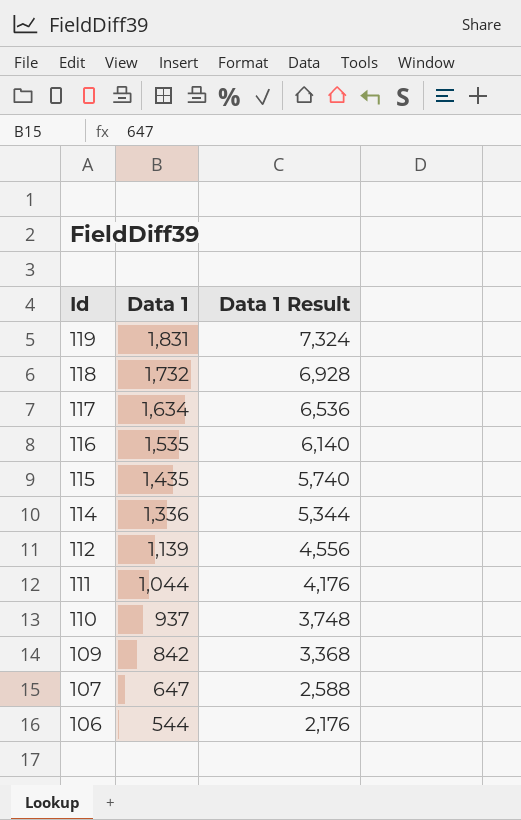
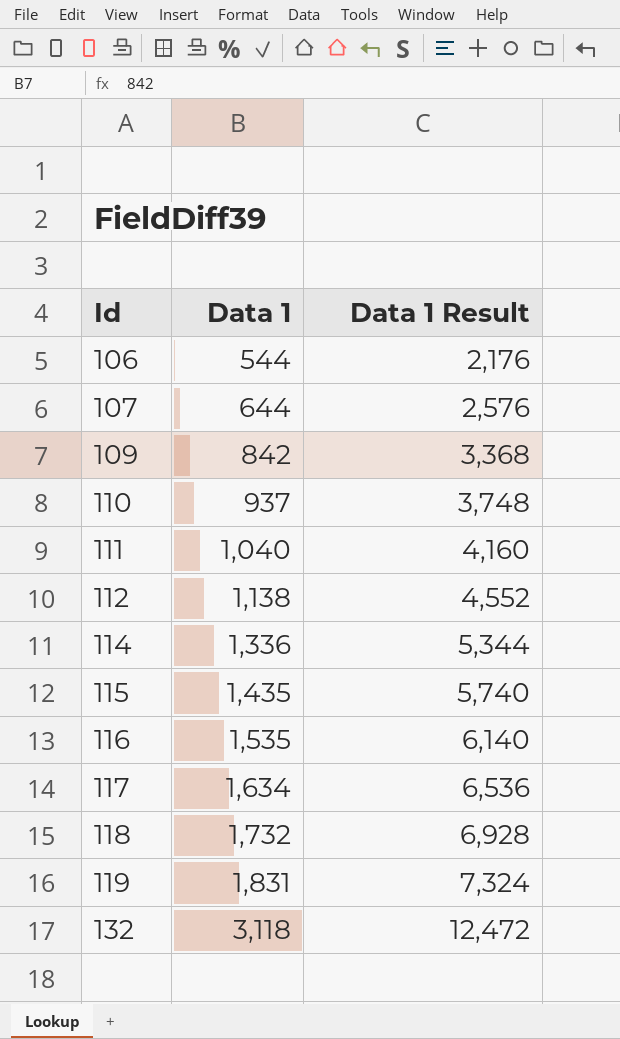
row order: Id descending -> Id ascending
107 | Data 1: 647 -> 644
107 | Data 1 Result: 2,588 -> 2,576
111 | Data 1: 1,044 -> 1,040
111 | Data 1 Result: 4,176 -> 4,160
112 | Data 1: 1,139 -> 1,138
112 | Data 1 Result: 4,556 -> 4,552
row 132: none -> 3,118 | 12,472

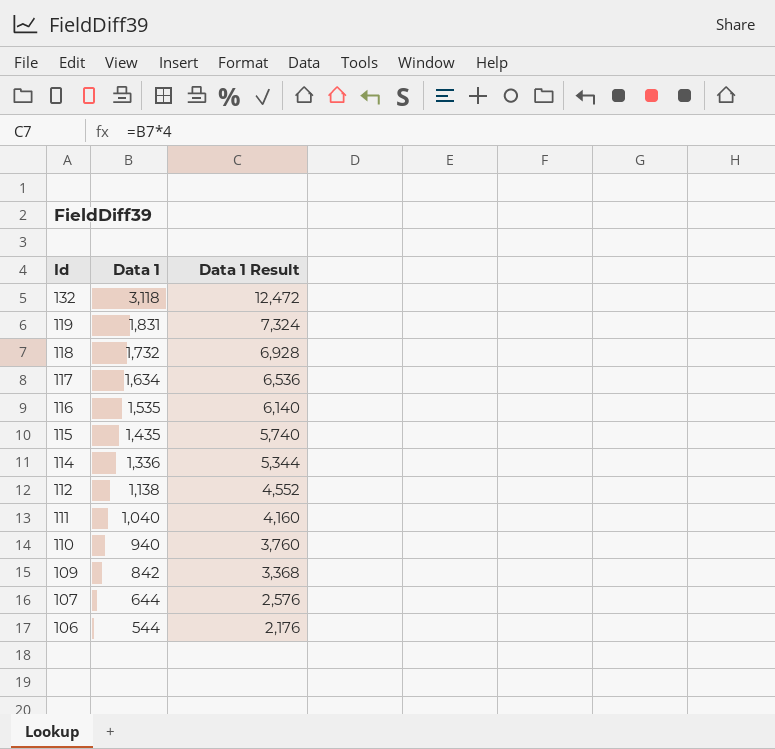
row order: Id ascending -> Id descending
110 | Data 1: 937 -> 940
110 | Data 1 Result: 3,748 -> 3,760

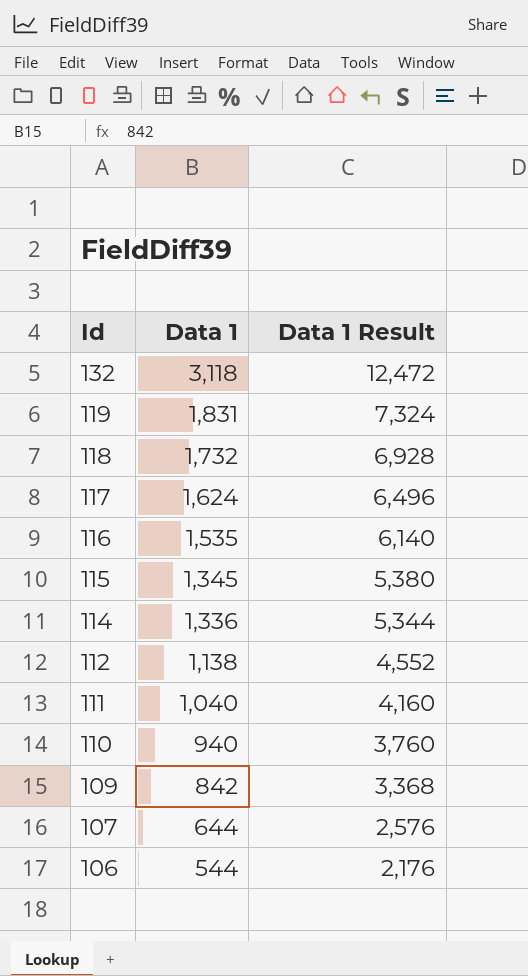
117 | Data 1: 1,634 -> 1,624
117 | Data 1 Result: 6,536 -> 6,496
115 | Data 1: 1,435 -> 1,345
115 | Data 1 Result: 5,740 -> 5,380

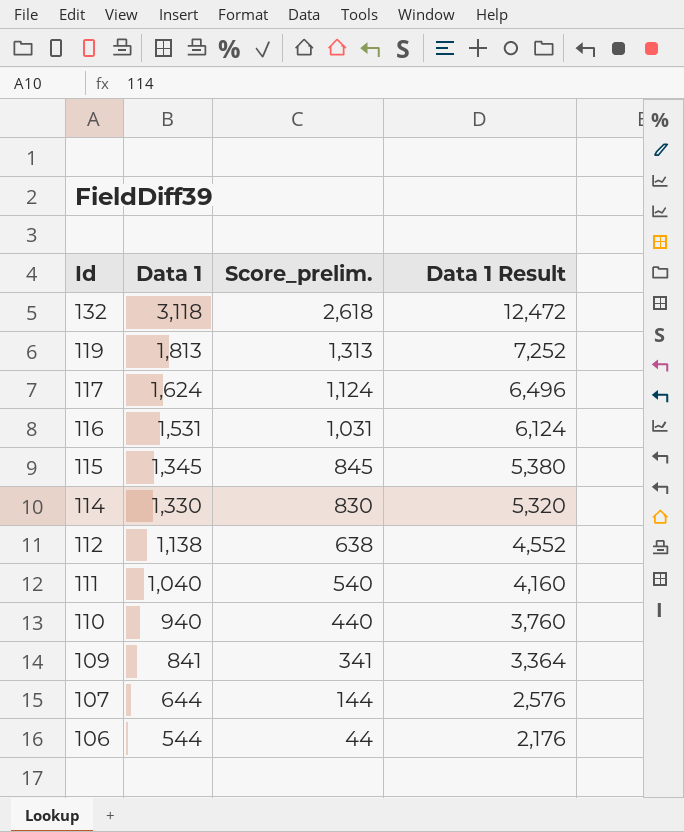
column Score_prelim. | formula: none -> [Data 1] - 500
row 118: 1,732 | 6,928 -> none
119 | Data 1: 1,831 -> 1,813
119 | Data 1 Result: 7,324 -> 7,252
116 | Data 1: 1,535 -> 1,531
116 | Data 1 Result: 6,140 -> 6,124
114 | Data 1: 1,336 -> 1,330
114 | Data 1 Result: 5,344 -> 5,320
109 | Data 1: 842 -> 841
109 | Data 1 Result: 3,368 -> 3,364

